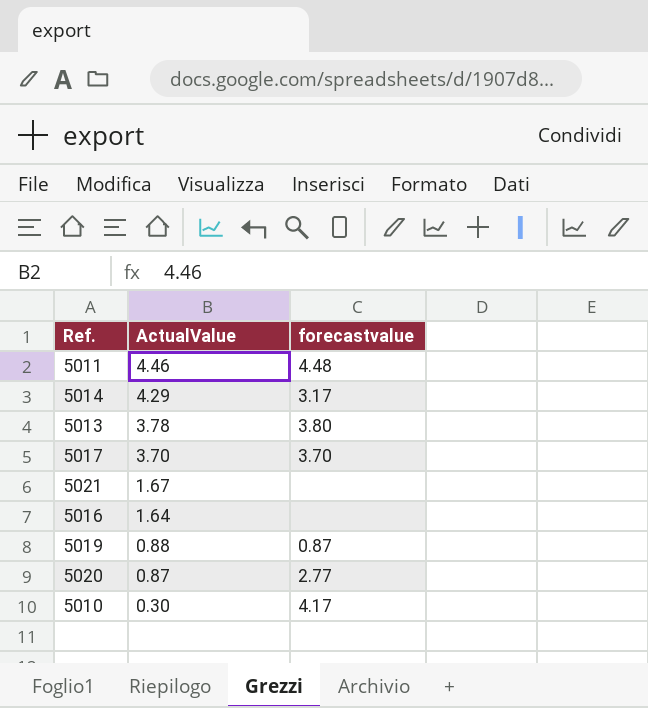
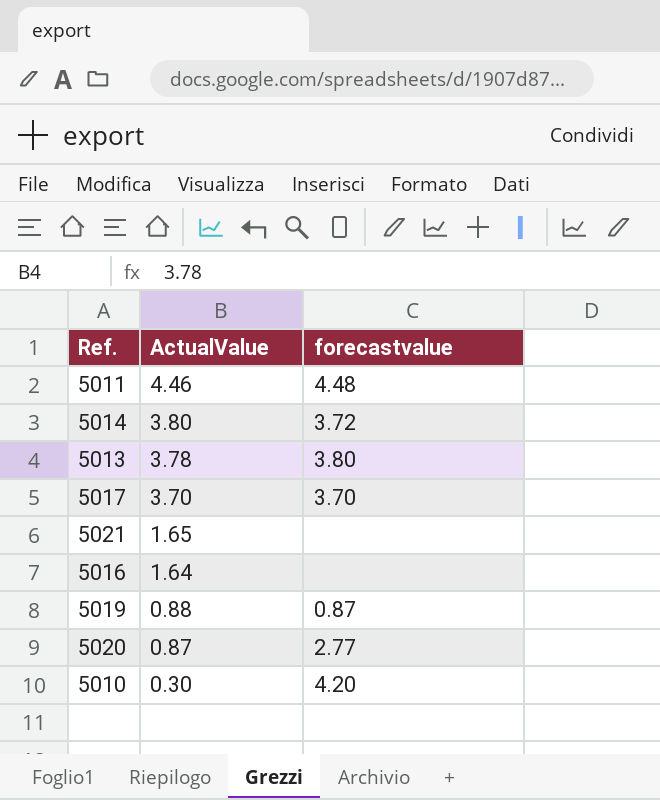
5014 | ActualValue: 4.29 -> 3.80
5014 | forecastvalue: 3.17 -> 3.72
5021 | ActualValue: 1.67 -> 1.65
5010 | forecastvalue: 4.17 -> 4.20

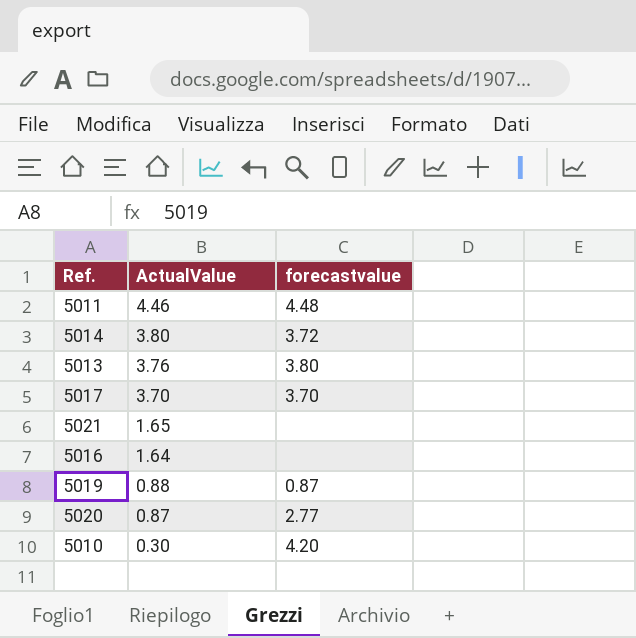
5013 | ActualValue: 3.78 -> 3.76

